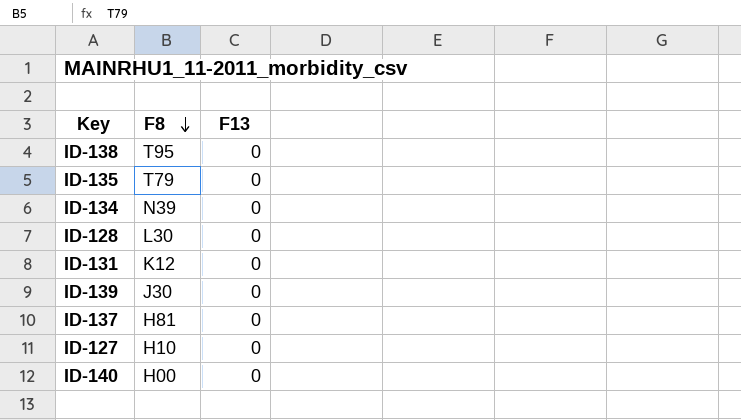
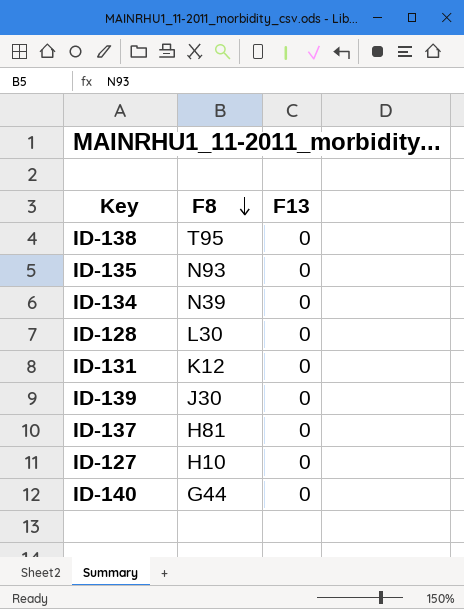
ID-135 | F8: T79 -> N93
ID-140 | F8: H00 -> G44

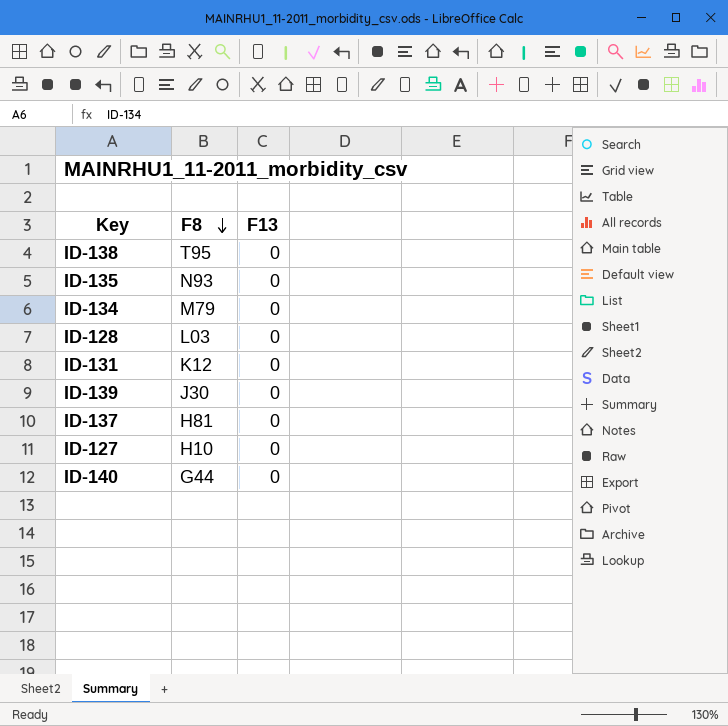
ID-134 | F8: N39 -> M79
ID-128 | F8: L30 -> L03

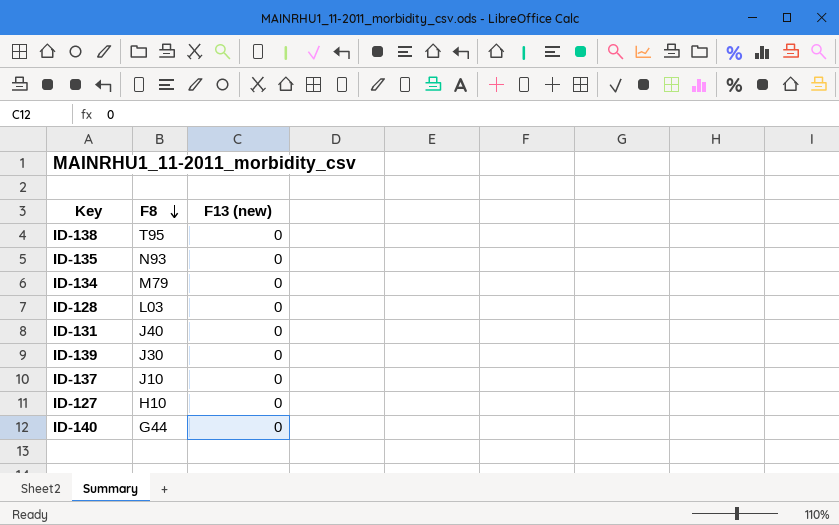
column name: F13 -> F13 (new)
ID-131 | F8: K12 -> J40
ID-137 | F8: H81 -> J10

